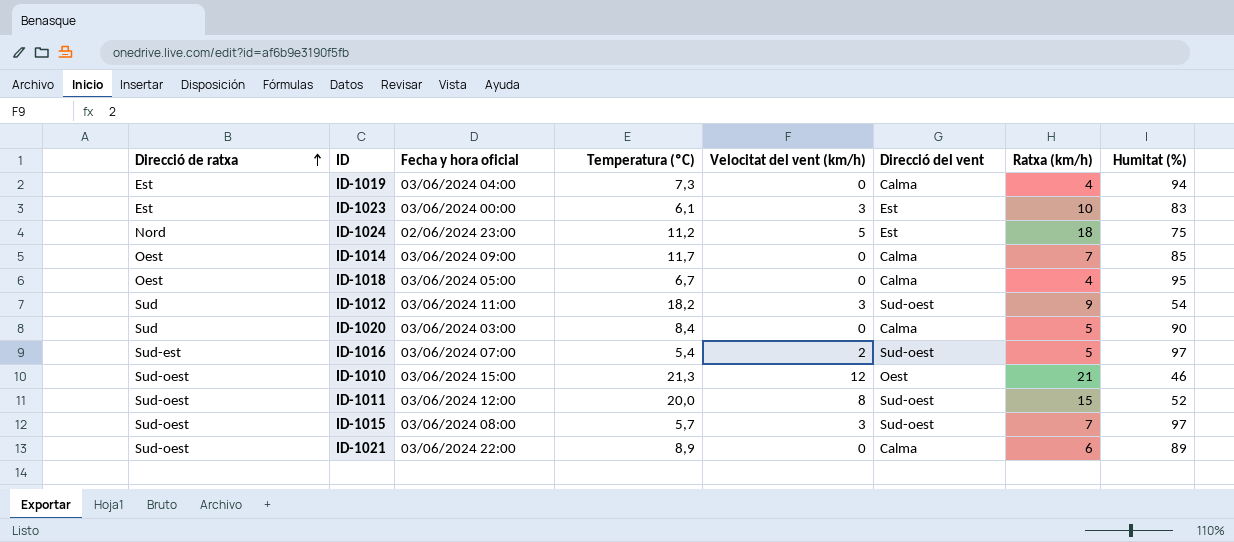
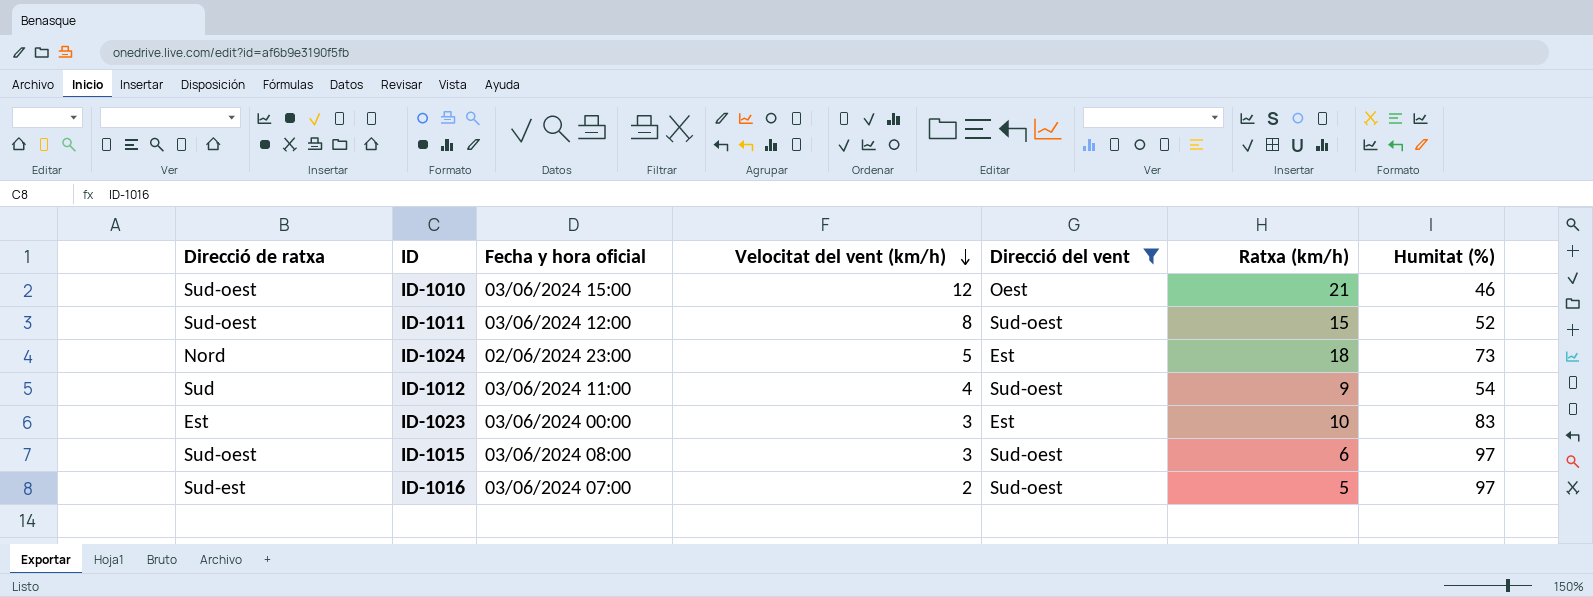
filter: none -> Direcció del vent != Calma
row order: Direcció de ratxa ascending -> Velocitat del vent (km/h) descending
column Temperatura (ºC) | position: 4 -> none
ID-1024 | Humitat (%): 75 -> 73
ID-1012 | Velocitat del vent (km/h): 3 -> 4
ID-1015 | Ratxa (km/h): 7 -> 6

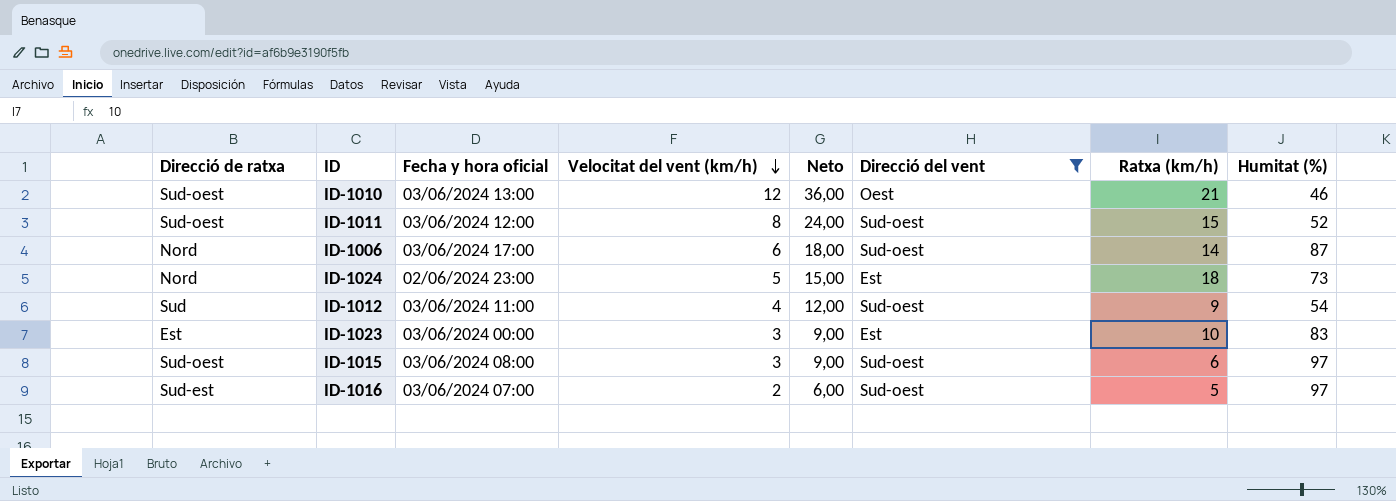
column Neto | formula: none -> [Velocitat del vent (km/h)] * 3
ID-1010 | Fecha y hora oficial: 03/06/2024 15:00 -> 03/06/2024 13:00
row ID-1006: none -> Nord | 03/06/2024 17:00 | 6 | 18,00 | Sud-oest | 14 | 87

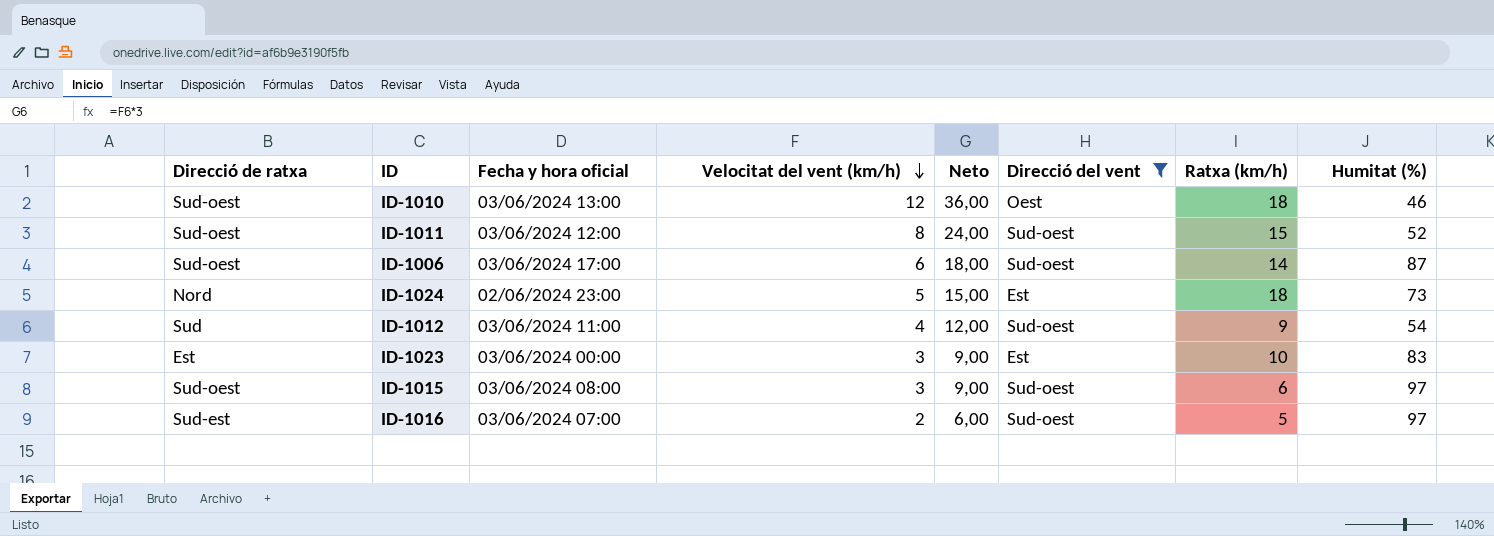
ID-1010 | Ratxa (km/h): 21 -> 18
ID-1006 | Direcció de ratxa: Nord -> Sud-oest

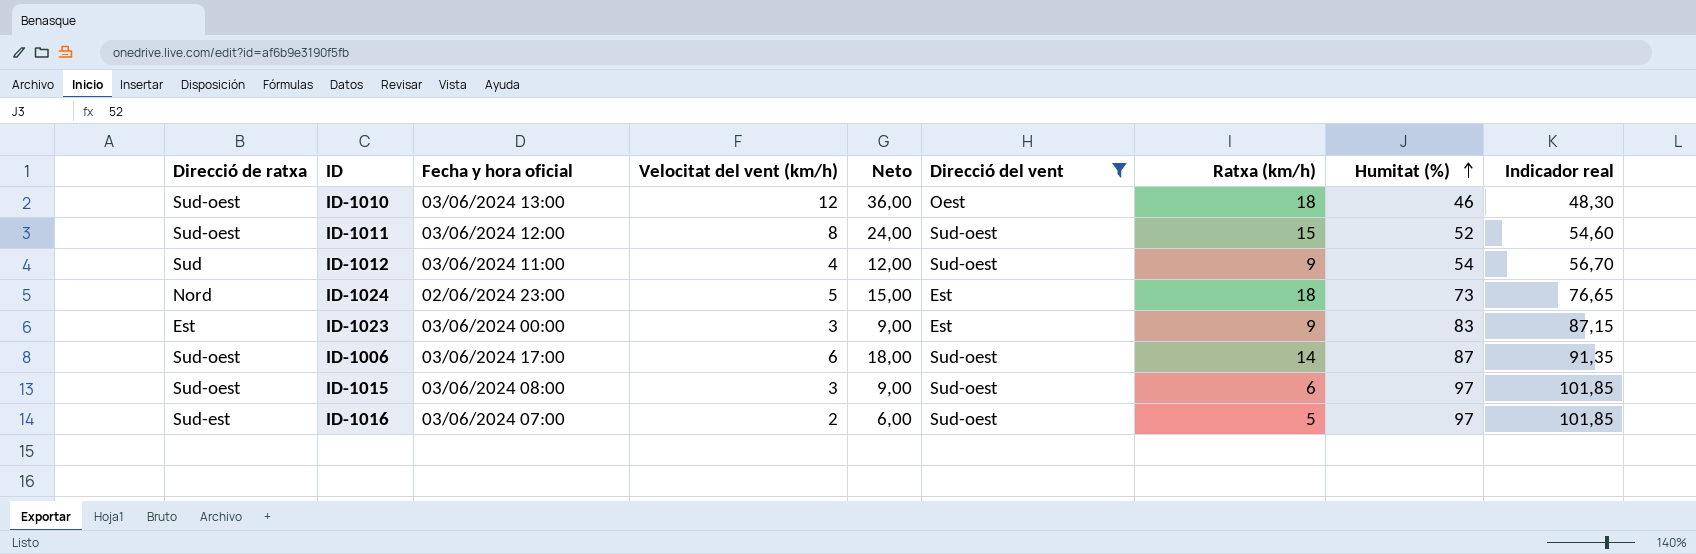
row order: Velocitat del vent (km/h) descending -> Humitat (%) ascending
column Indicador real | formula: none -> [Humitat (%)] * 1,05
ID-1023 | Ratxa (km/h): 10 -> 9

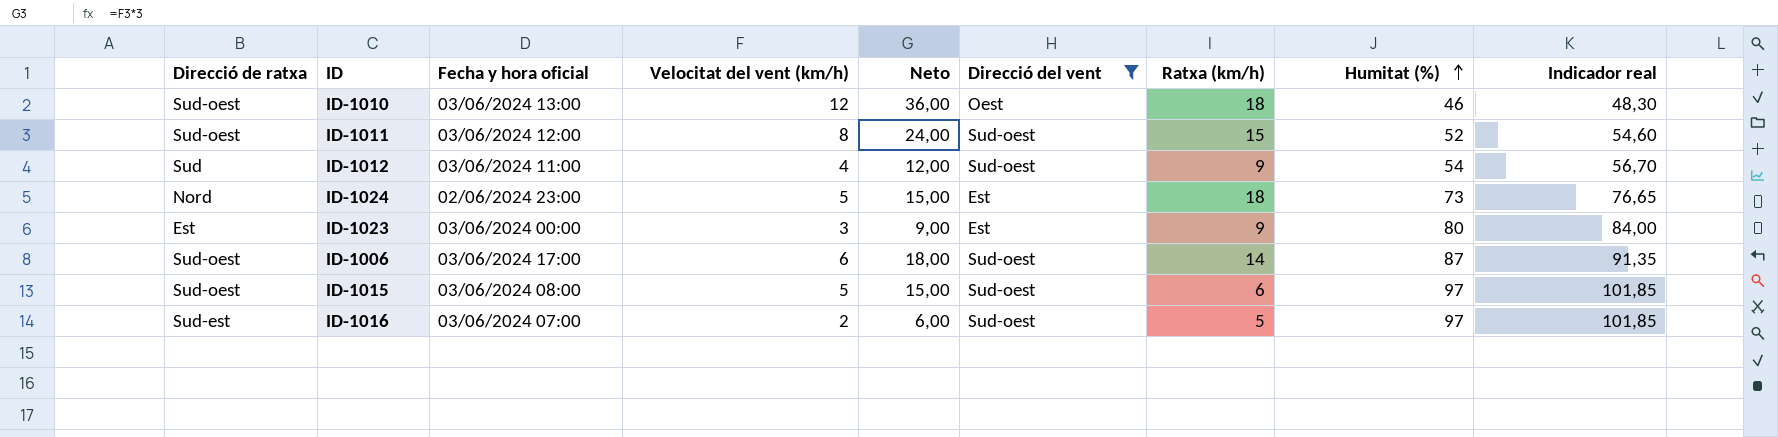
ID-1023 | Humitat (%): 83 -> 80
ID-1023 | Indicador real: 87,15 -> 84,00
ID-1015 | Velocitat del vent (km/h): 3 -> 5
ID-1015 | Neto: 9,00 -> 15,00

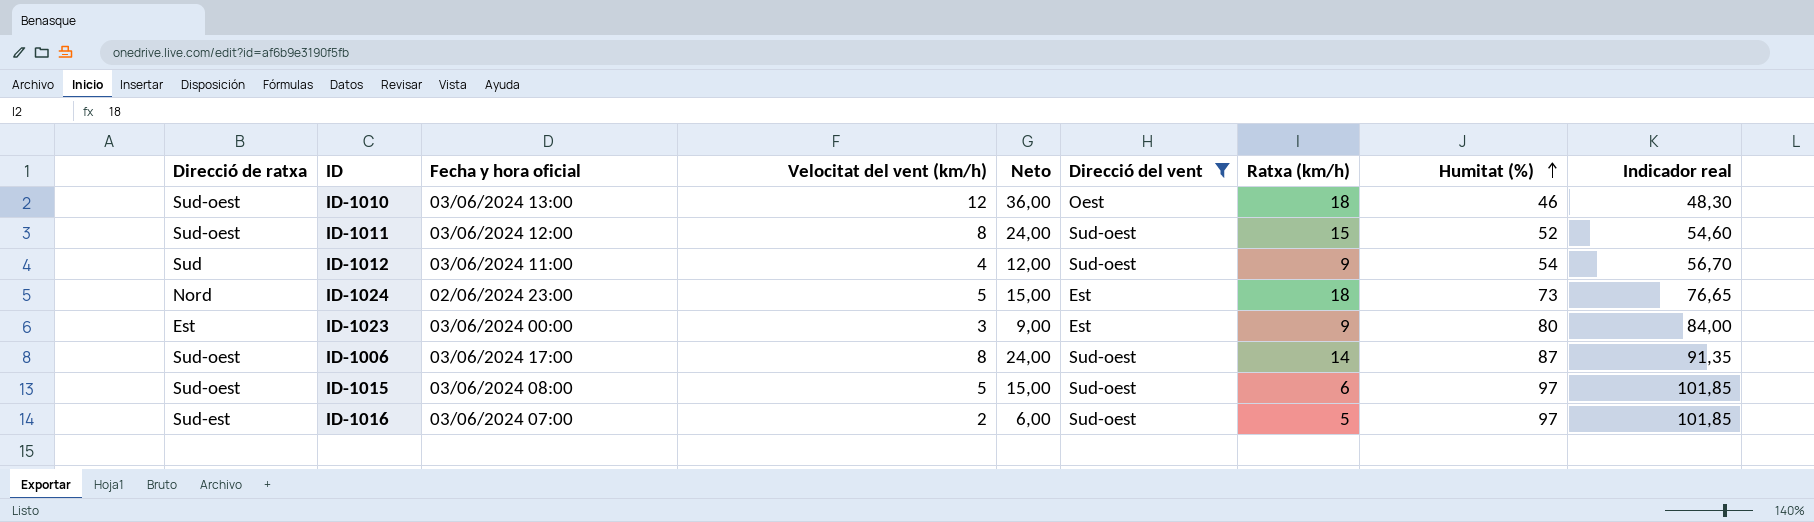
ID-1006 | Velocitat del vent (km/h): 6 -> 8
ID-1006 | Neto: 18,00 -> 24,00

